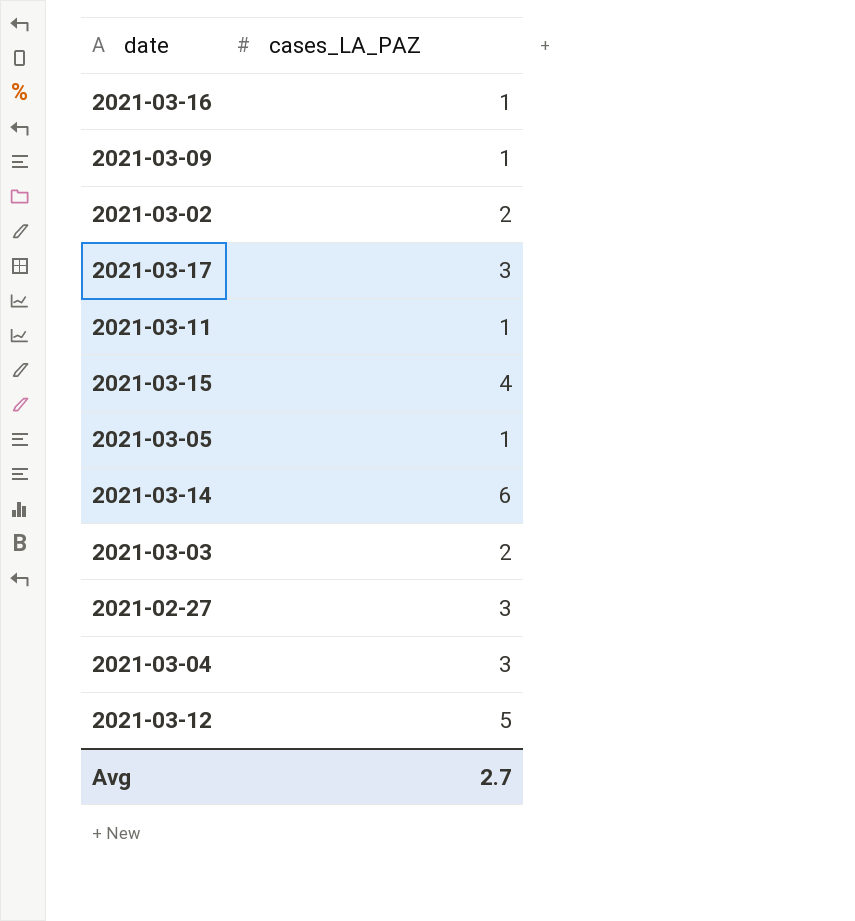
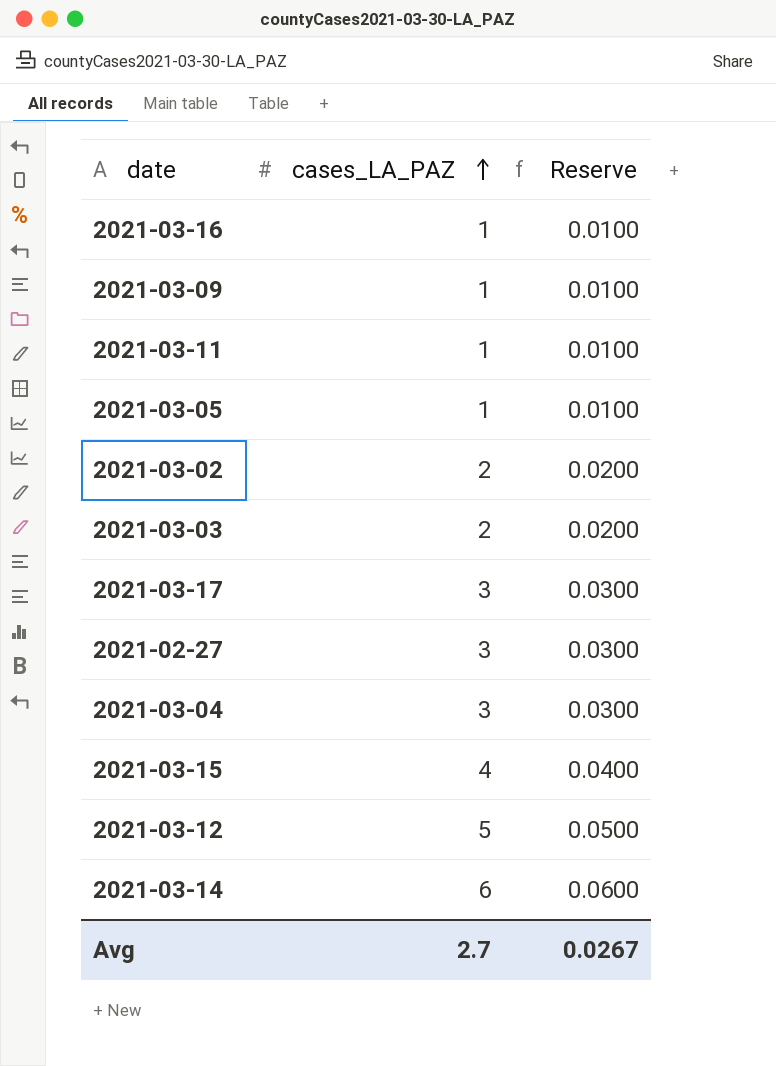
row order: none -> cases_LA_PAZ ascending
column Reserve | formula: none -> [cases_LA_PAZ] * 0.01

